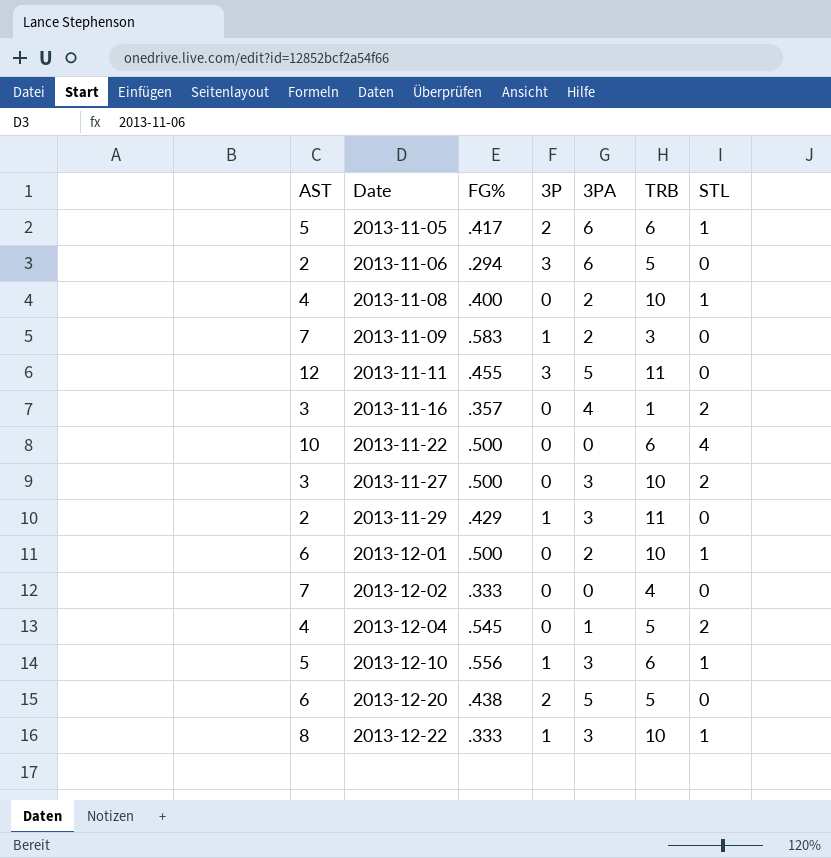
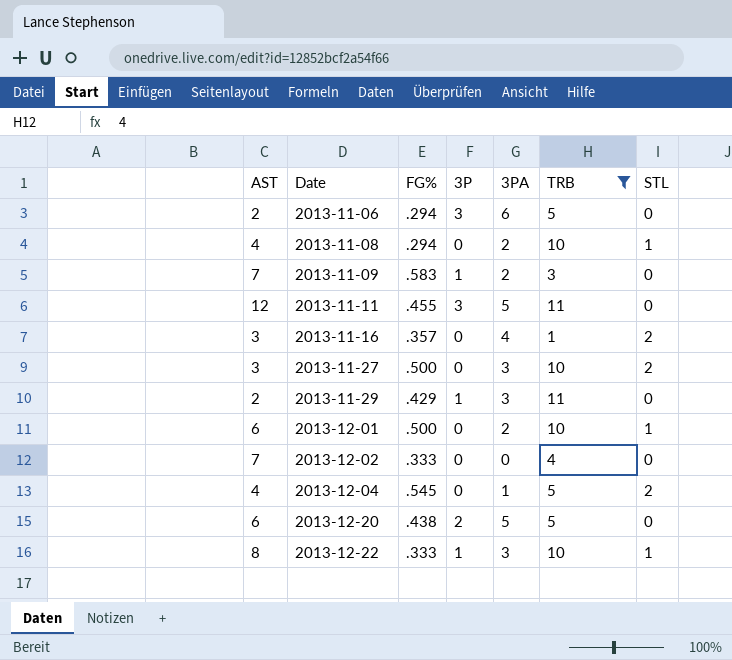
filter: none -> TRB != 6
2013-11-08 | FG%: .400 -> .294

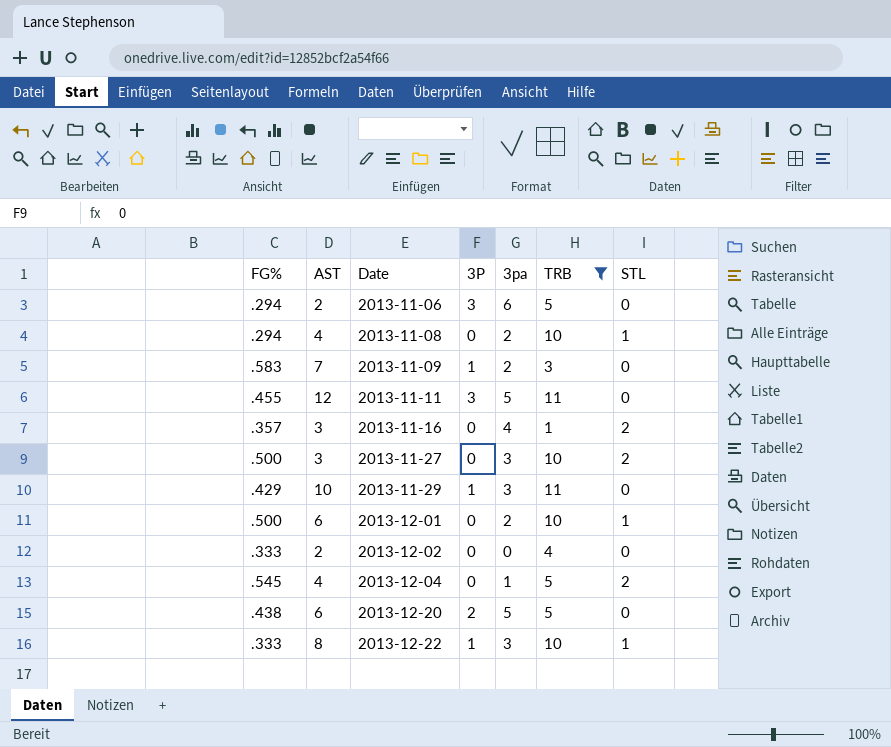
column FG% | position: 3 -> 1
column name: 3PA -> 3pa
2013-11-29 | AST: 2 -> 10
2013-12-02 | AST: 7 -> 2

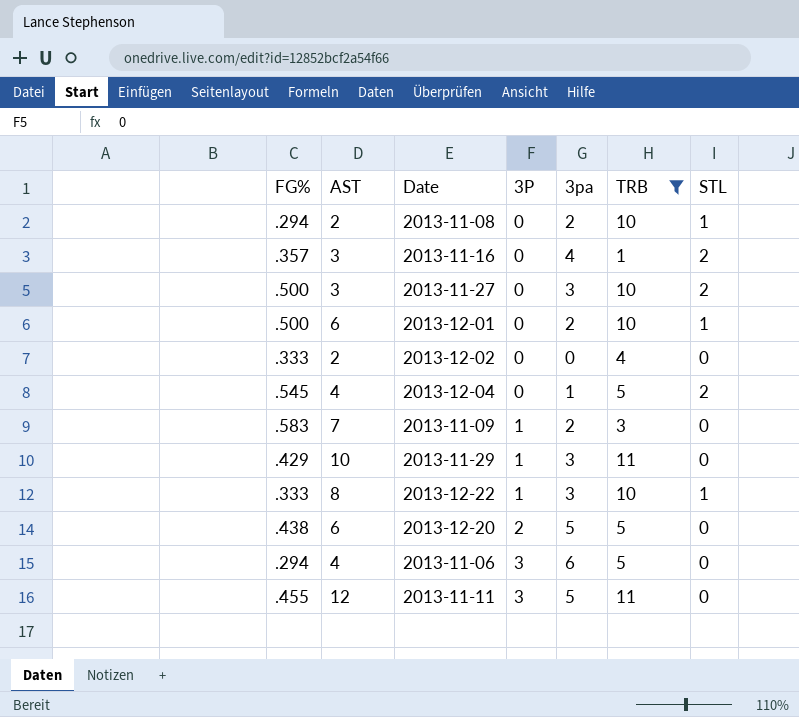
row order: Date ascending -> 3P ascending
2013-11-08 | AST: 4 -> 2
2013-11-06 | AST: 2 -> 4

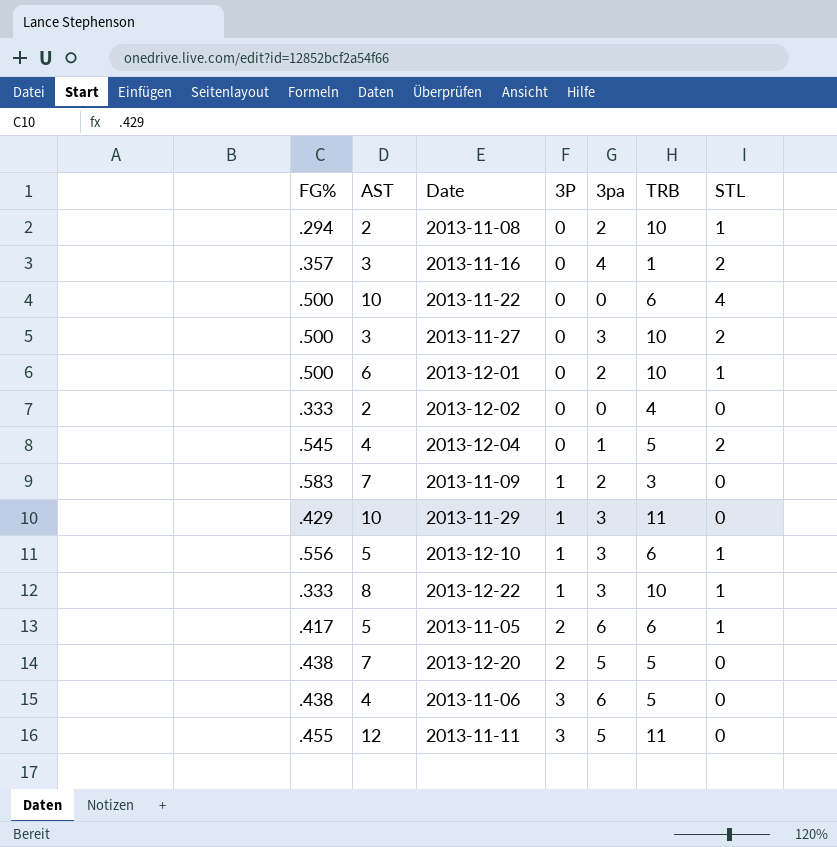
filter: TRB != 6 -> none
2013-12-20 | AST: 6 -> 7
2013-11-06 | FG%: .294 -> .438

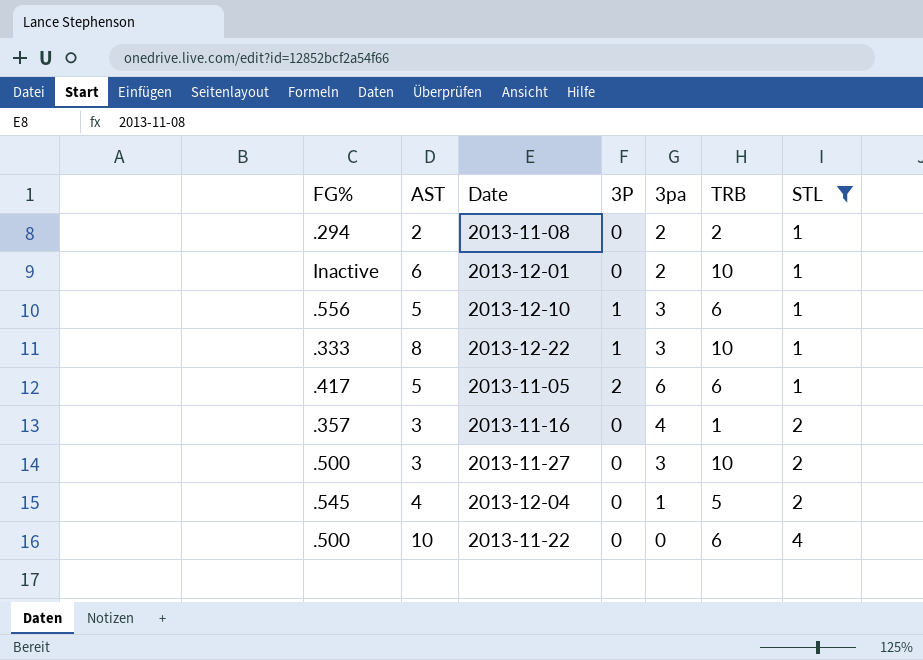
filter: none -> STL != 0
row order: 3P ascending -> STL ascending
2013-11-08 | TRB: 10 -> 2
2013-12-01 | FG%: .500 -> Inactive

